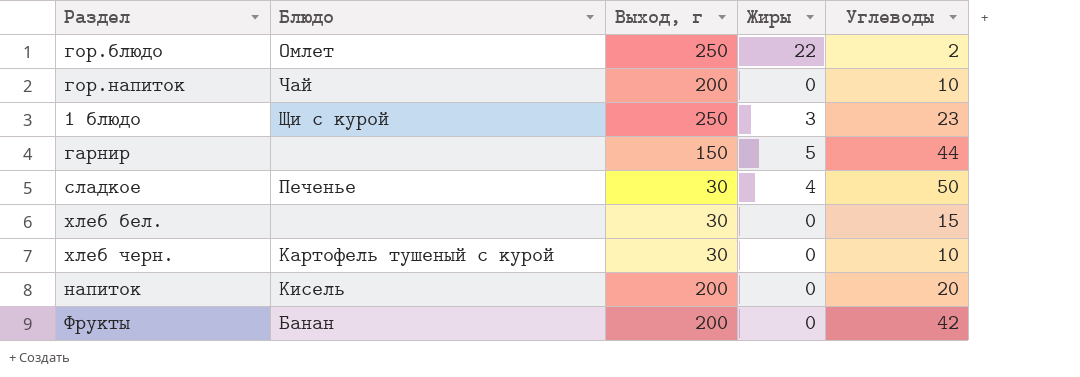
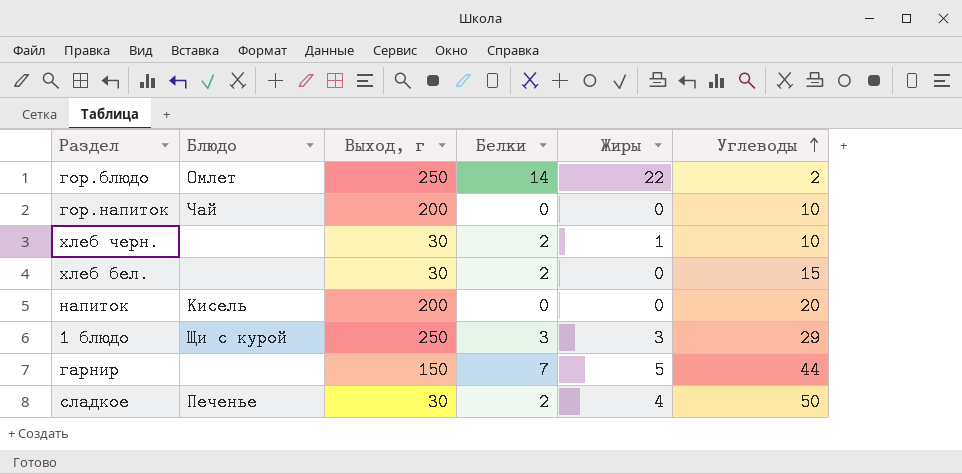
row order: none -> Углеводы ascending
column Белки | position: none -> 4
row Фрукты: Банан | 200 | 0 | 42 -> none
хлеб черн. | Блюдо: Картофель тушеный с курой -> none
хлеб черн. | Жиры: 0 -> 1
1 блюдо | Углеводы: 23 -> 29

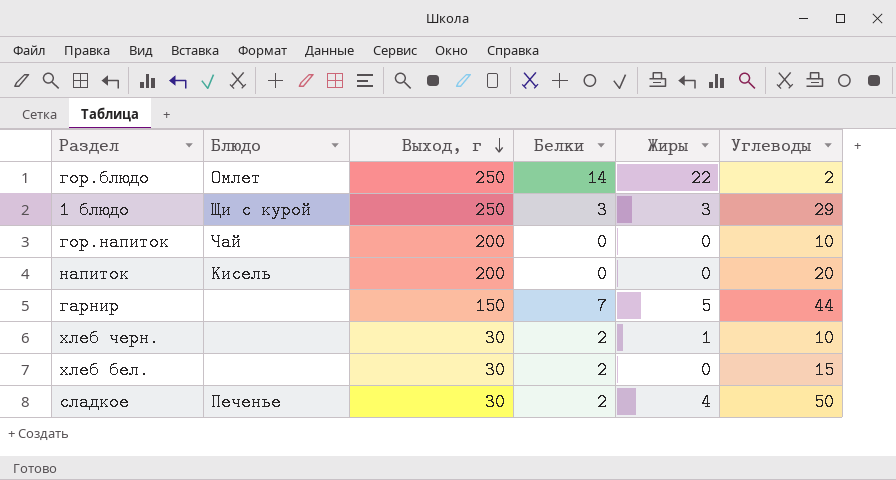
row order: Углеводы ascending -> Выход, г descending

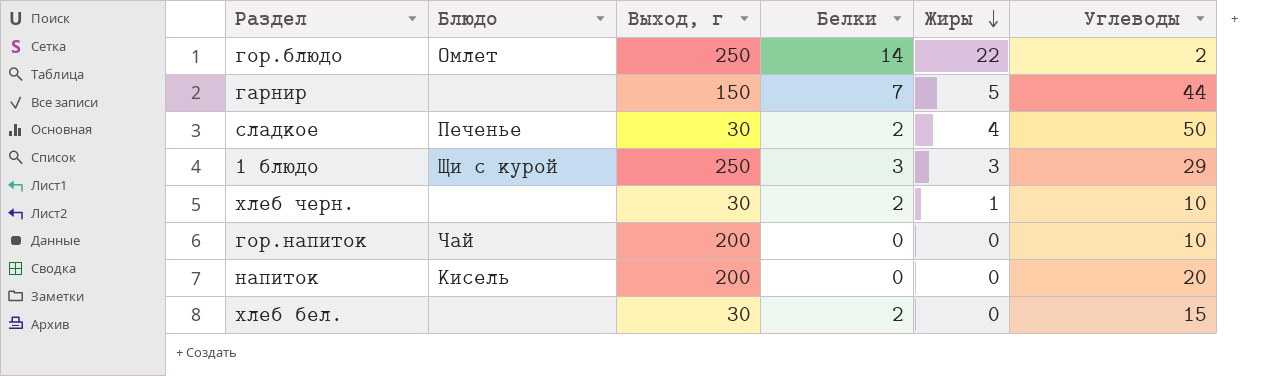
row order: Выход, г descending -> Жиры descending

